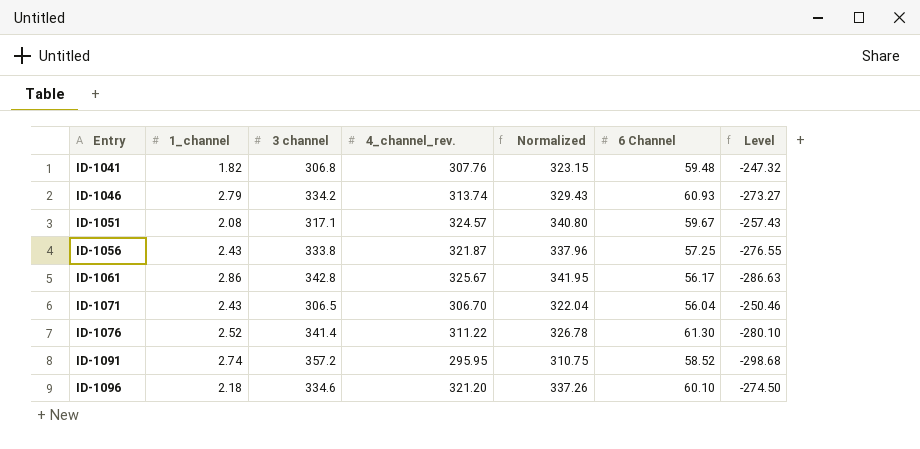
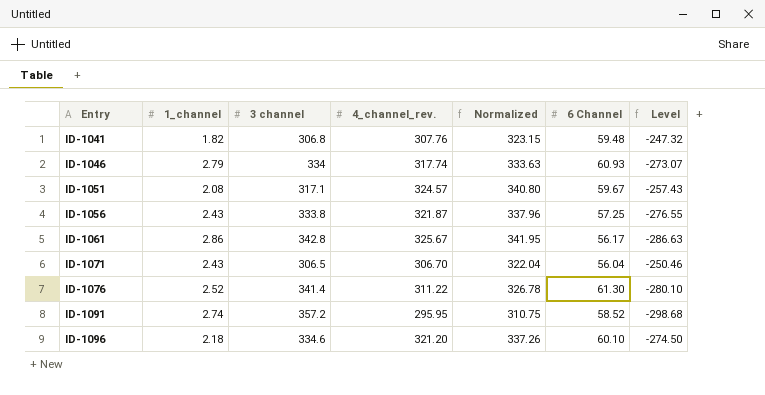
ID-1046 | 3 channel: 334.2 -> 334
ID-1046 | 4_channel_rev.: 313.74 -> 317.74
ID-1046 | Normalized: 329.43 -> 333.63
ID-1046 | Level: -273.27 -> -273.07

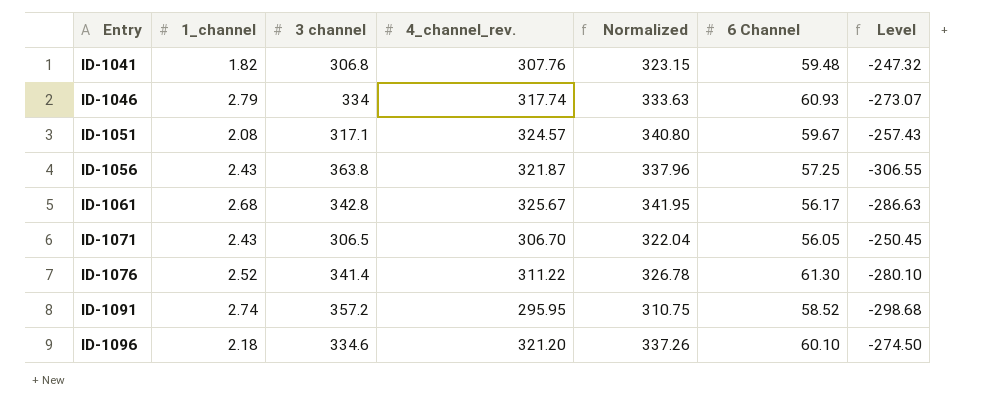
ID-1056 | 3 channel: 333.8 -> 363.8
ID-1056 | Level: -276.55 -> -306.55
ID-1061 | 1_channel: 2.86 -> 2.68
ID-1071 | 6 Channel: 56.04 -> 56.05
ID-1071 | Level: -250.46 -> -250.45

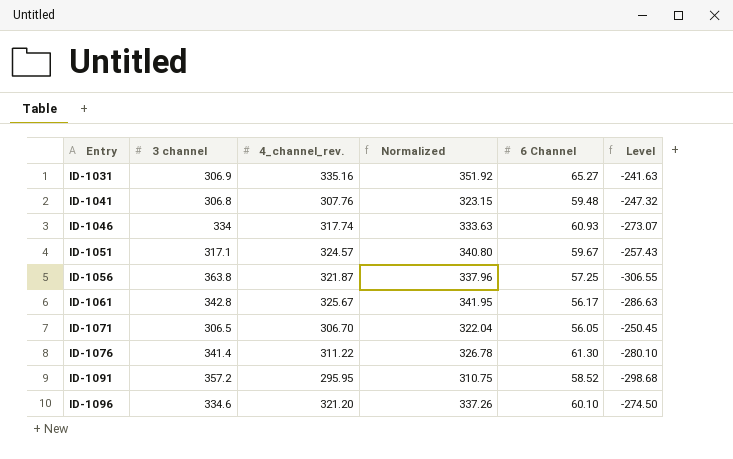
column 1_channel | position: 2 -> none
row ID-1031: none -> 306.9 | 335.16 | 351.92 | 65.27 | -241.63

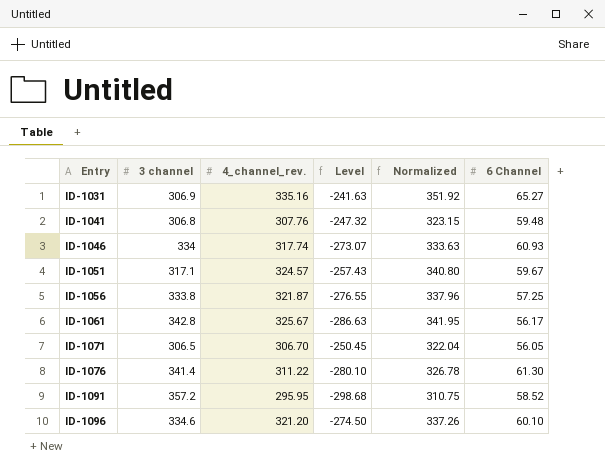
column Level | position: 6 -> 4
ID-1056 | 3 channel: 363.8 -> 333.8
ID-1056 | Level: -306.55 -> -276.55

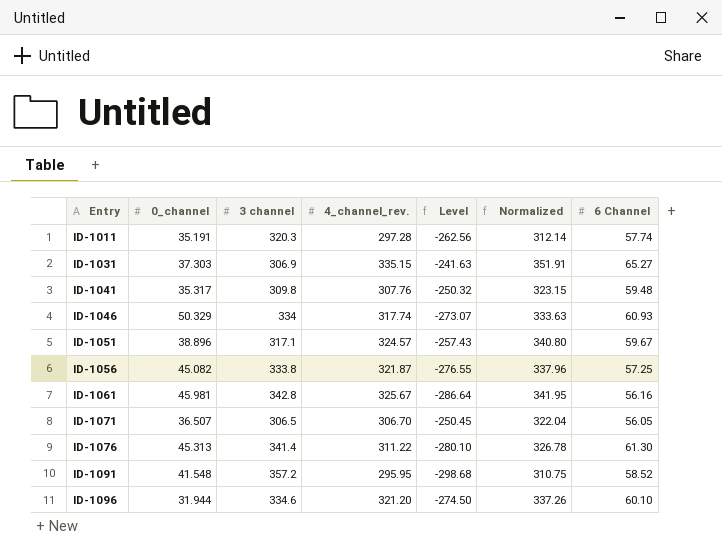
column 0_channel | position: none -> 2
row ID-1011: none -> 35.191 | 320.3 | 297.28 | -262.56 | 312.14 | 57.74
ID-1031 | 4_channel_rev.: 335.16 -> 335.15
ID-1031 | Normalized: 351.92 -> 351.91
ID-1041 | 3 channel: 306.8 -> 309.8
ID-1041 | Level: -247.32 -> -250.32
ID-1061 | Level: -286.63 -> -286.64
ID-1061 | 6 Channel: 56.17 -> 56.16

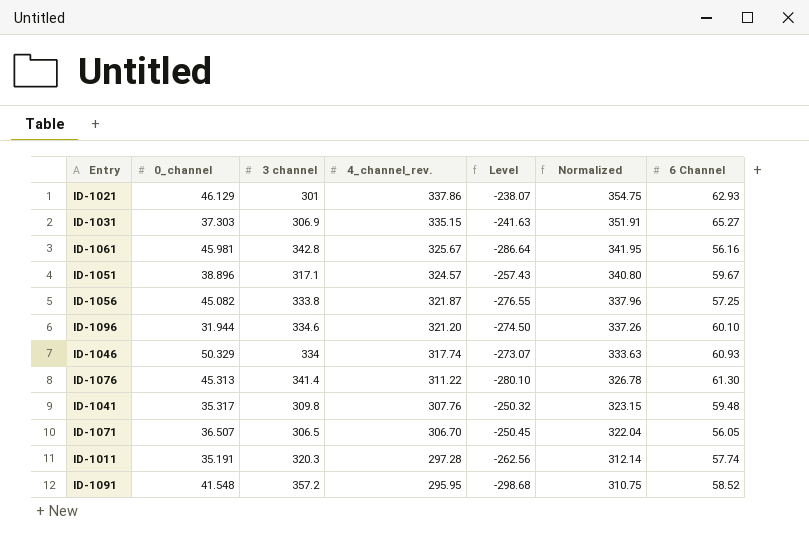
row order: Entry ascending -> 4_channel_rev. descending
row ID-1021: none -> 46.129 | 301 | 337.86 | -238.07 | 354.75 | 62.93

